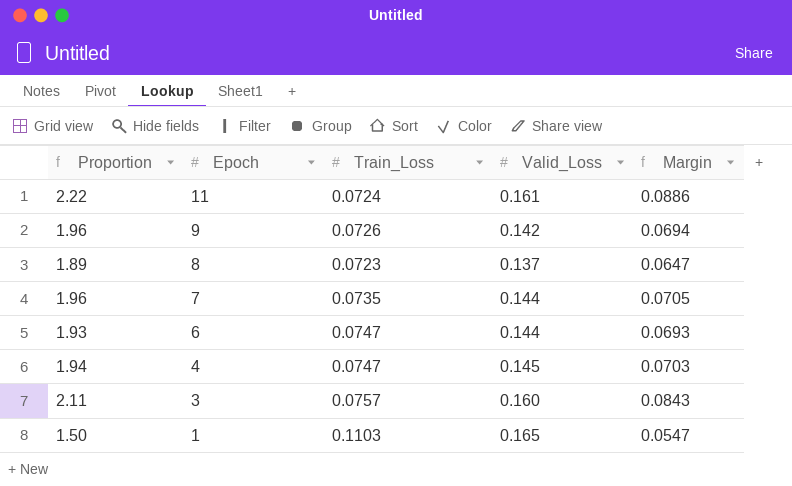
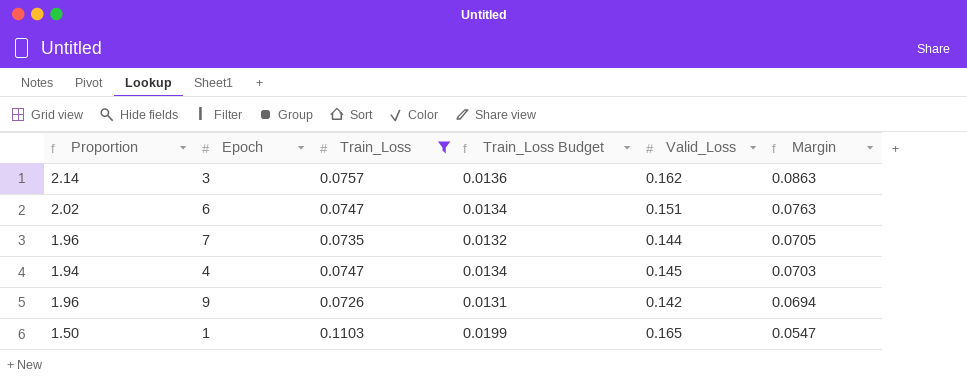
filter: none -> Train_Loss >= 0.0726
row order: Epoch descending -> Margin descending
column Train_Loss Budget | formula: none -> [Train_Loss] * 0.18
3 | Proportion: 2.11 -> 2.14
3 | Valid_Loss: 0.160 -> 0.162
3 | Margin: 0.0843 -> 0.0863
6 | Proportion: 1.93 -> 2.02
6 | Valid_Loss: 0.144 -> 0.151
6 | Margin: 0.0693 -> 0.0763

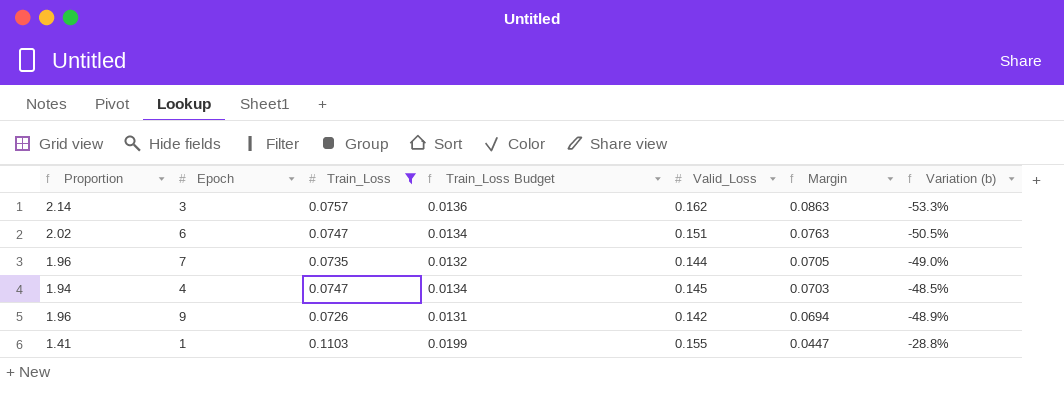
column Variation (b) | formula: none -> ([Train_Loss] - [Valid_Loss]) / [Valid_Loss]
1 | Proportion: 1.50 -> 1.41
1 | Valid_Loss: 0.165 -> 0.155
1 | Margin: 0.0547 -> 0.0447

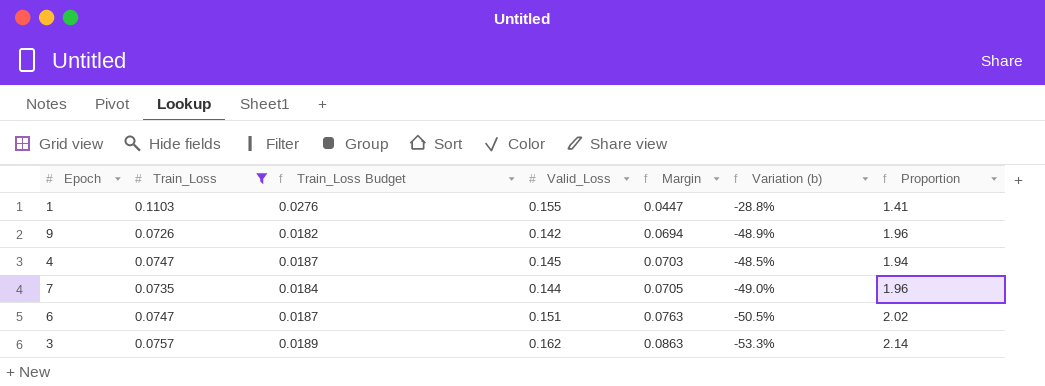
row order: Margin descending -> Margin ascending
column Train_Loss Budget | formula: [Train_Loss] * 0.18 -> [Train_Loss] * 0.25
column Proportion | position: 1 -> 7

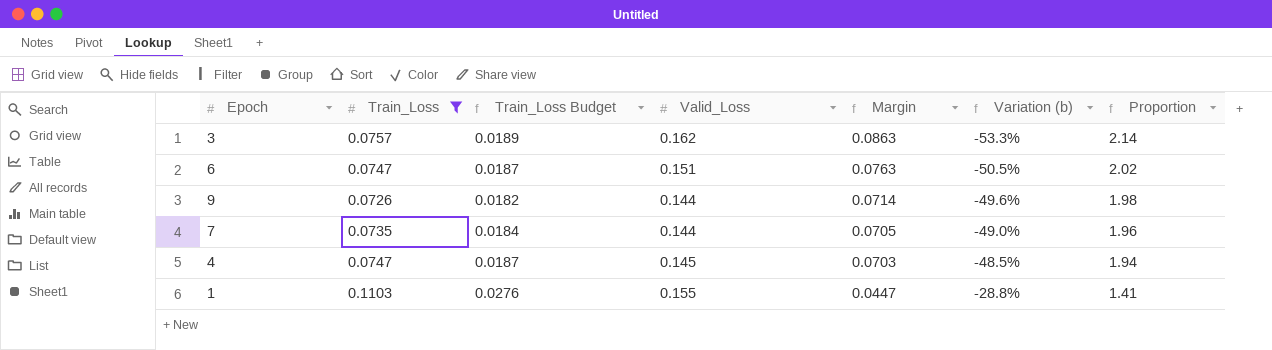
row order: Margin ascending -> Margin descending
9 | Valid_Loss: 0.142 -> 0.144
9 | Margin: 0.0694 -> 0.0714
9 | Variation (b): -48.9% -> -49.6%
9 | Proportion: 1.96 -> 1.98

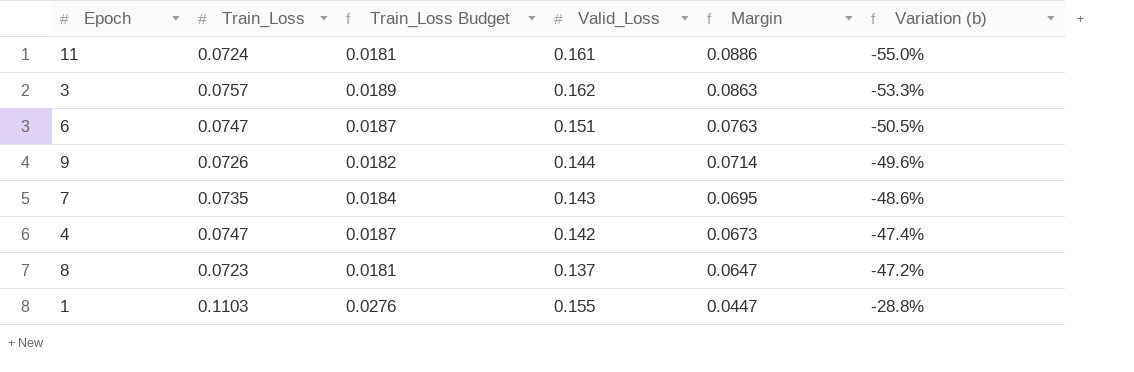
filter: Train_Loss >= 0.0726 -> none
column Proportion | formula: [Valid_Loss] / [Train_Loss] -> none
7 | Valid_Loss: 0.144 -> 0.143
7 | Margin: 0.0705 -> 0.0695
7 | Variation (b): -49.0% -> -48.6%
4 | Valid_Loss: 0.145 -> 0.142
4 | Margin: 0.0703 -> 0.0673
4 | Variation (b): -48.5% -> -47.4%

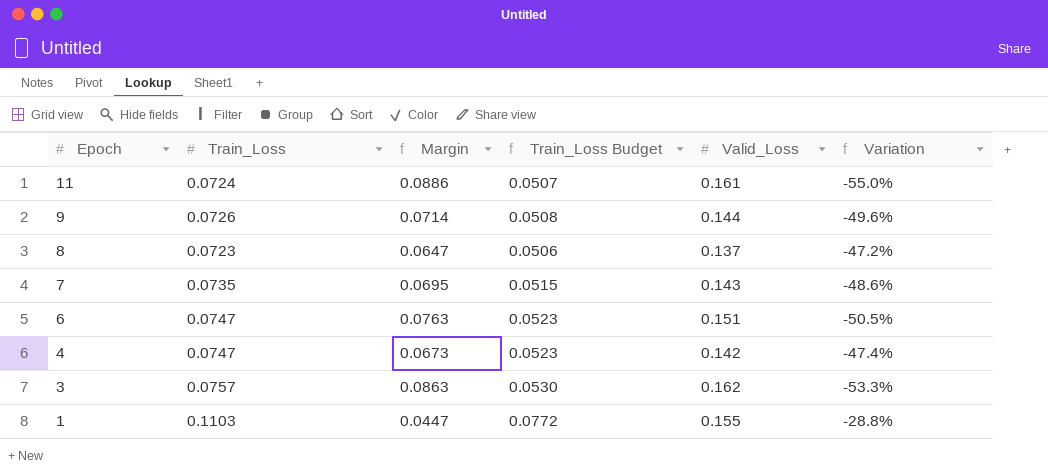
row order: Margin descending -> Epoch descending
column Margin | position: 5 -> 3
column Train_Loss Budget | formula: [Train_Loss] * 0.25 -> [Train_Loss] * 0.7
column name: Variation (b) -> Variation

